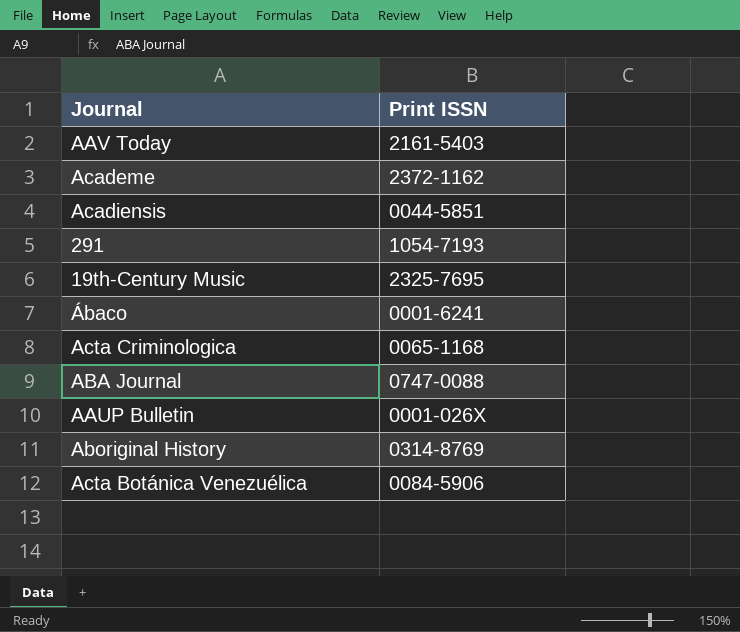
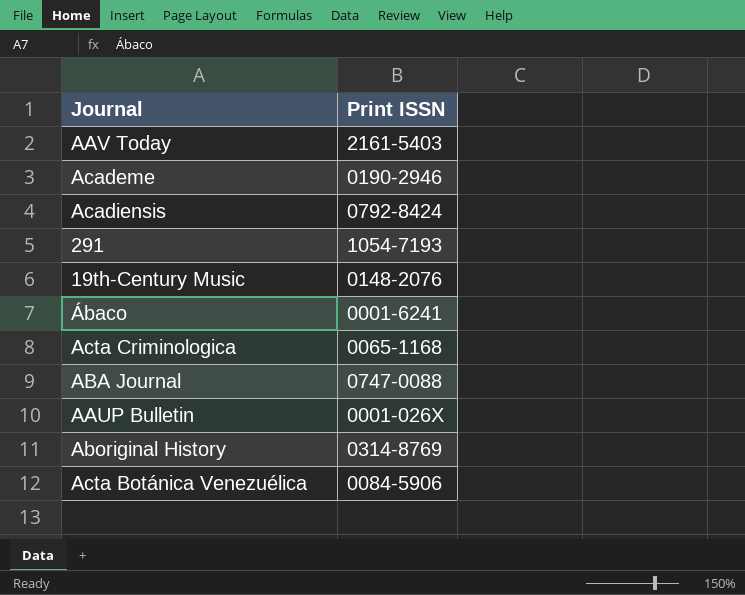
Academe | Print ISSN: 2372-1162 -> 0190-2946
Acadiensis | Print ISSN: 0044-5851 -> 0792-8424
19th-Century Music | Print ISSN: 2325-7695 -> 0148-2076

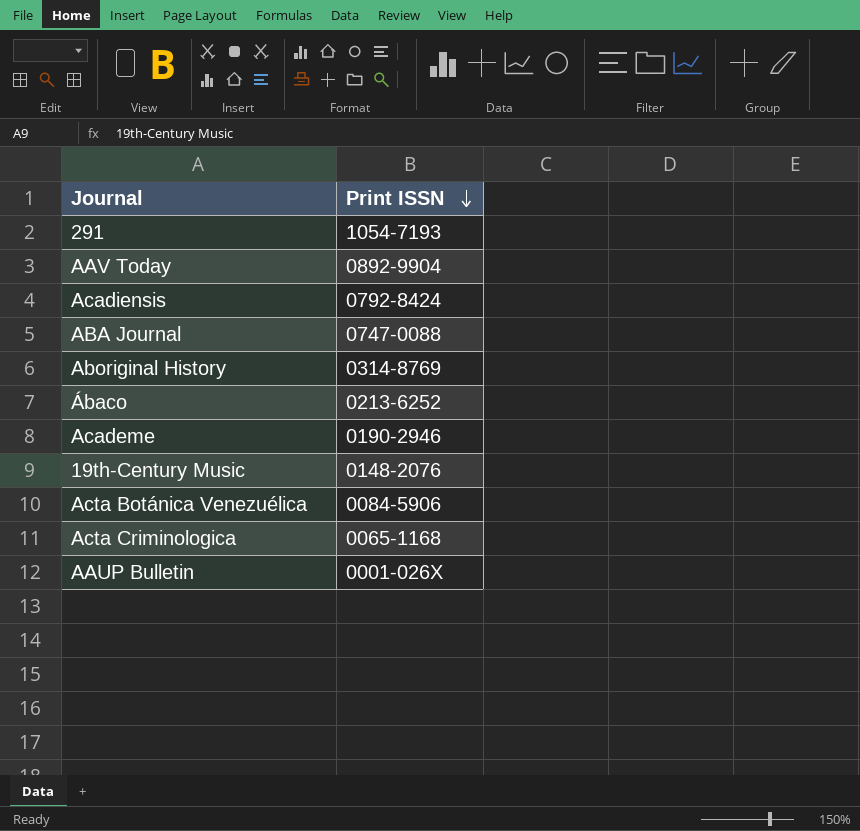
row order: none -> Print ISSN descending
AAV Today | Print ISSN: 2161-5403 -> 0892-9904
Ábaco | Print ISSN: 0001-6241 -> 0213-6252

